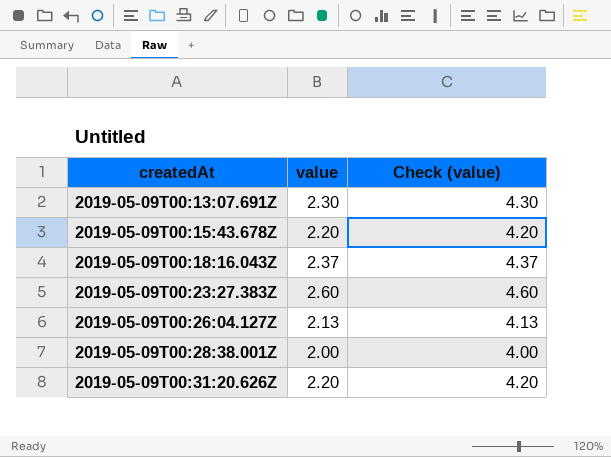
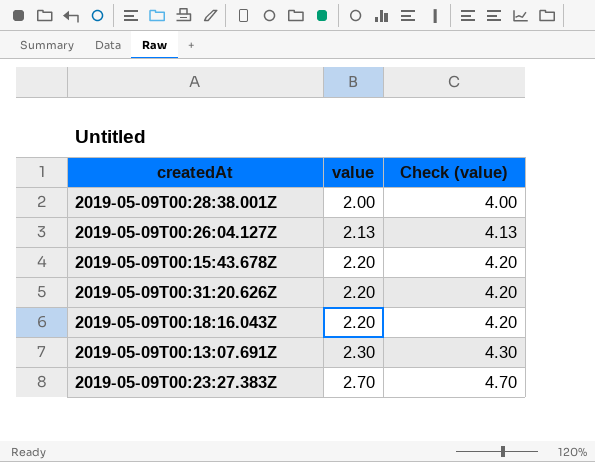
row order: createdAt ascending -> value ascending
2019-05-09T00:18:16.043Z | value: 2.37 -> 2.20
2019-05-09T00:18:16.043Z | Check (value): 4.37 -> 4.20
2019-05-09T00:23:27.383Z | value: 2.60 -> 2.70
2019-05-09T00:23:27.383Z | Check (value): 4.60 -> 4.70

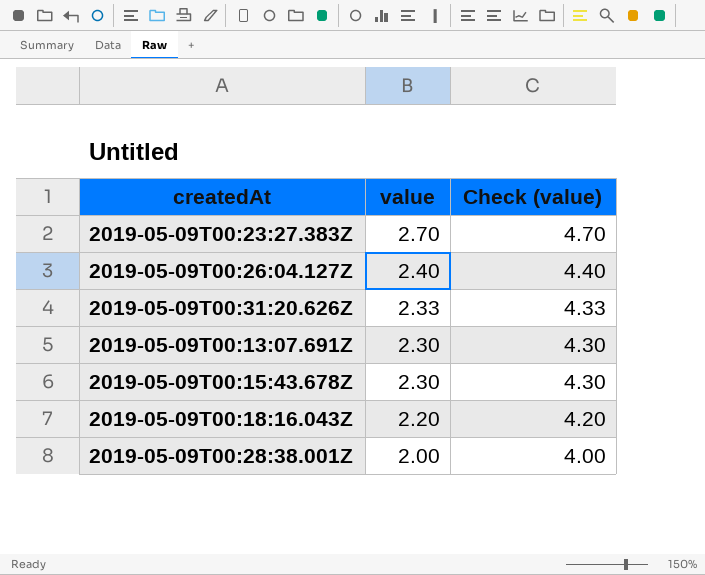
row order: value ascending -> value descending
2019-05-09T00:26:04.127Z | value: 2.13 -> 2.40
2019-05-09T00:26:04.127Z | Check (value): 4.13 -> 4.40
2019-05-09T00:31:20.626Z | value: 2.20 -> 2.33
2019-05-09T00:31:20.626Z | Check (value): 4.20 -> 4.33
2019-05-09T00:15:43.678Z | value: 2.20 -> 2.30
2019-05-09T00:15:43.678Z | Check (value): 4.20 -> 4.30

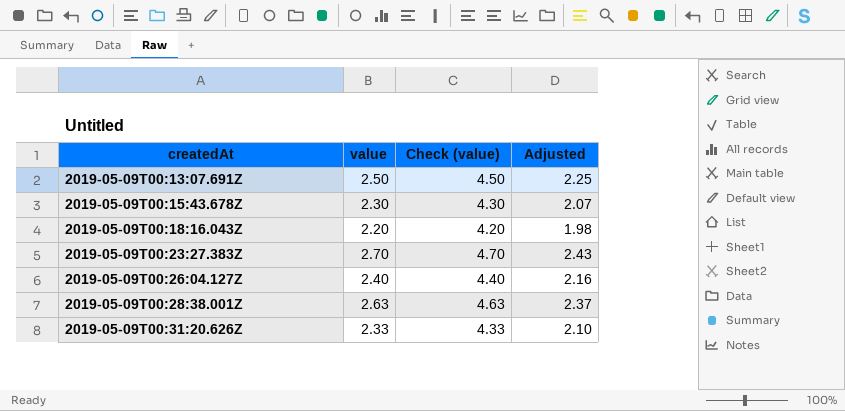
row order: value descending -> createdAt ascending
column Adjusted | formula: none -> [value] * 0.9
2019-05-09T00:13:07.691Z | value: 2.30 -> 2.50
2019-05-09T00:13:07.691Z | Check (value): 4.30 -> 4.50
2019-05-09T00:28:38.001Z | value: 2.00 -> 2.63
2019-05-09T00:28:38.001Z | Check (value): 4.00 -> 4.63

